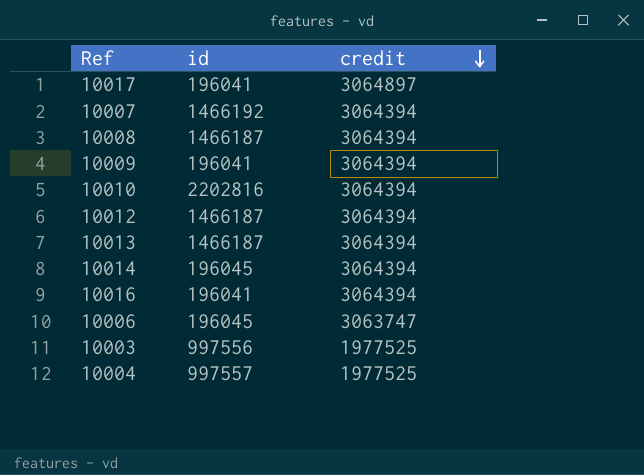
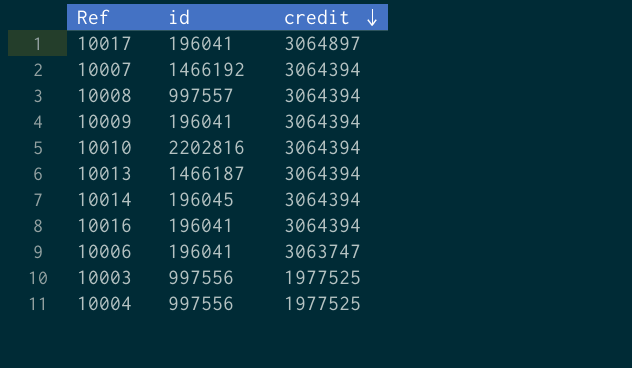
row 10012: 1466187 | 3064394 -> none
10008 | id: 1466187 -> 997557
10006 | id: 196045 -> 196041
10004 | id: 997557 -> 997556

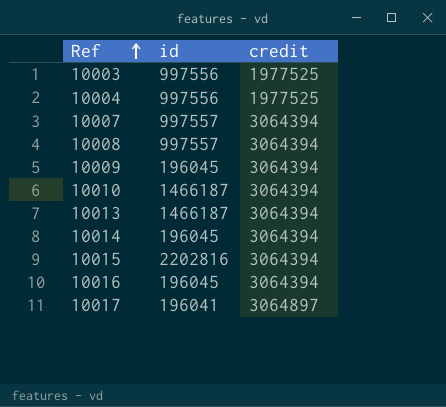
row order: credit descending -> Ref ascending
row 10006: 196041 | 3063747 -> none
10007 | id: 1466192 -> 997557
10009 | id: 196041 -> 196045
10010 | id: 2202816 -> 1466187
row 10015: none -> 2202816 | 3064394
10016 | id: 196041 -> 196045

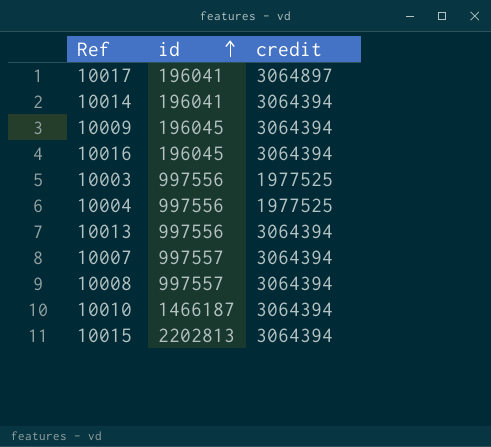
row order: Ref ascending -> id ascending
10014 | id: 196045 -> 196041
10013 | id: 1466187 -> 997556
10015 | id: 2202816 -> 2202813

